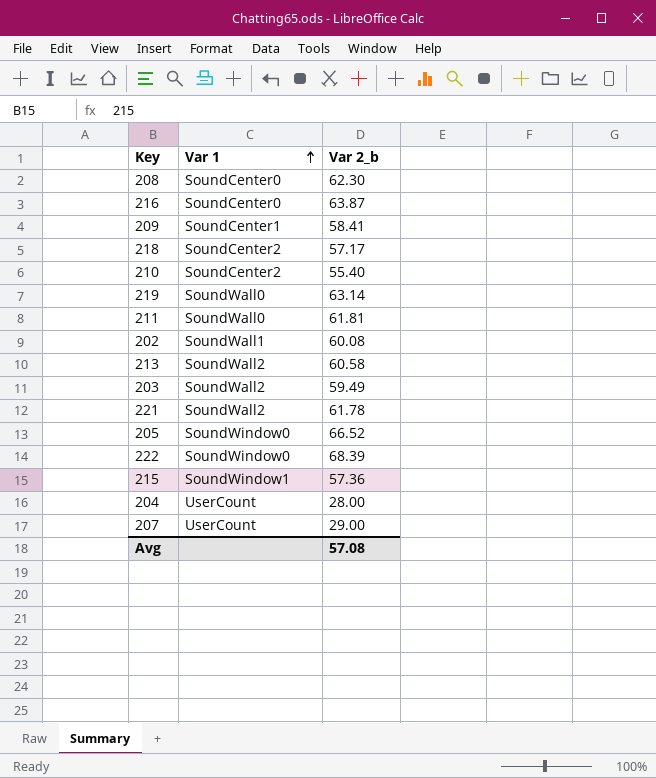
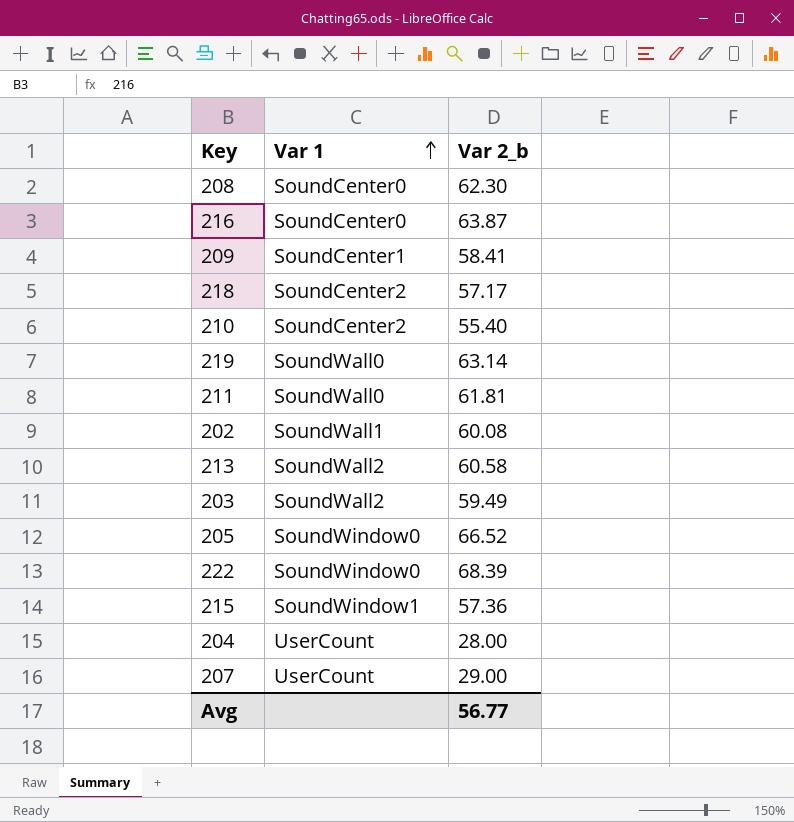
row 221: SoundWall2 | 61.78 -> none
Avg | Var 2_b: 57.08 -> 56.77

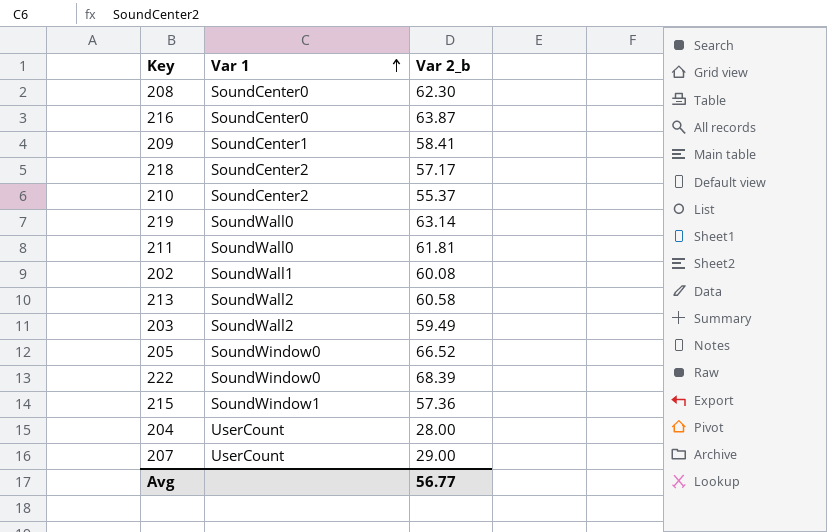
210 | Var 2_b: 55.40 -> 55.37

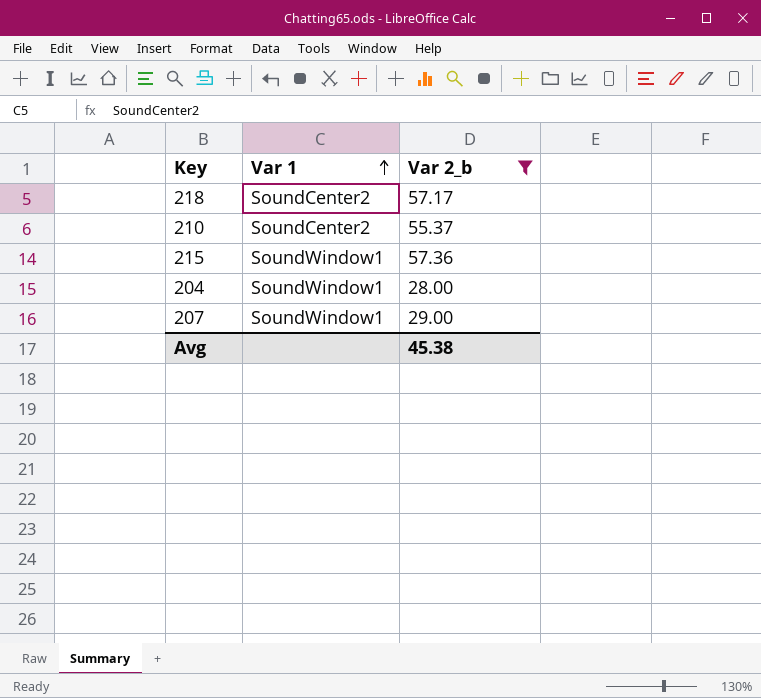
filter: none -> Var 2_b <= 57.36
204 | Var 1: UserCount -> SoundWindow1
207 | Var 1: UserCount -> SoundWindow1
Avg | Var 2_b: 56.77 -> 45.38

